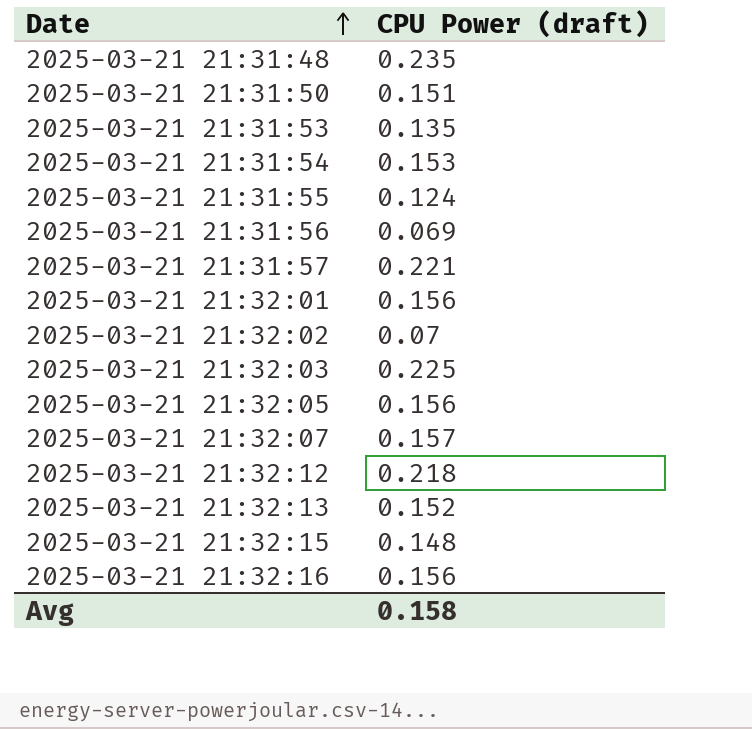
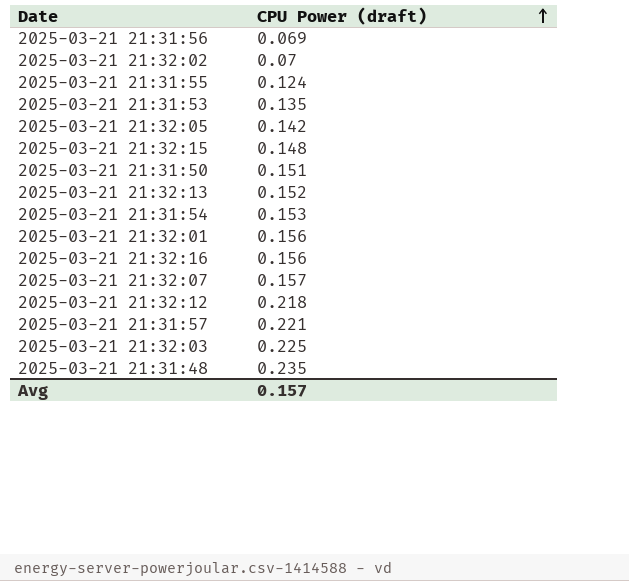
row order: Date ascending -> CPU Power (draft) ascending
2025-03-21 21:32:05 | CPU Power (draft): 0.156 -> 0.142
Avg | CPU Power (draft): 0.158 -> 0.157

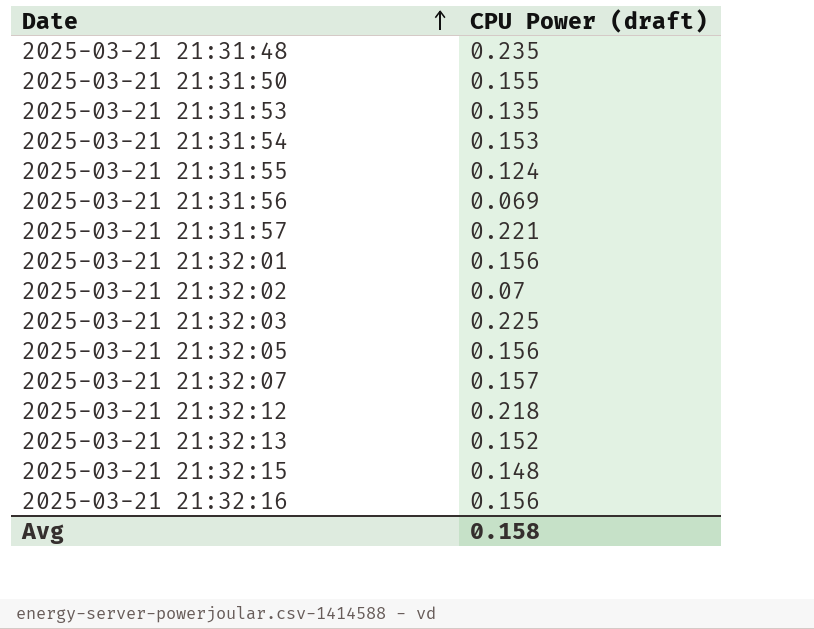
row order: CPU Power (draft) ascending -> Date ascending
2025-03-21 21:31:50 | CPU Power (draft): 0.151 -> 0.155
2025-03-21 21:32:05 | CPU Power (draft): 0.142 -> 0.156
Avg | CPU Power (draft): 0.157 -> 0.158

